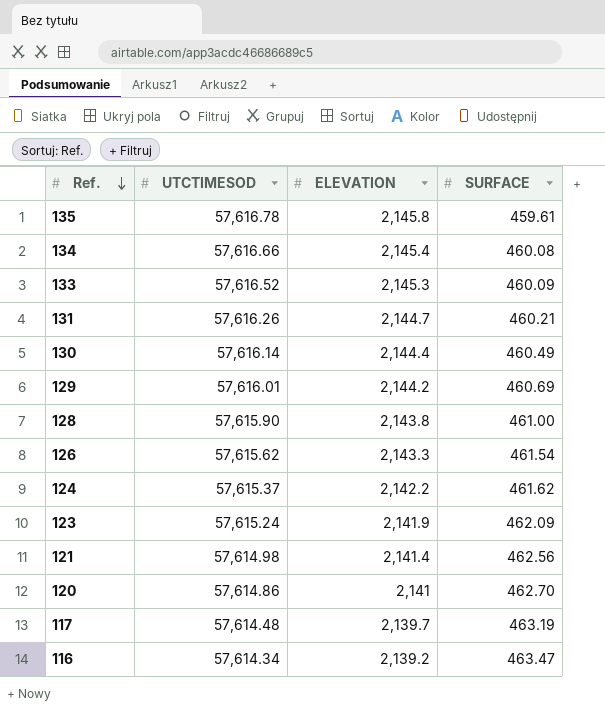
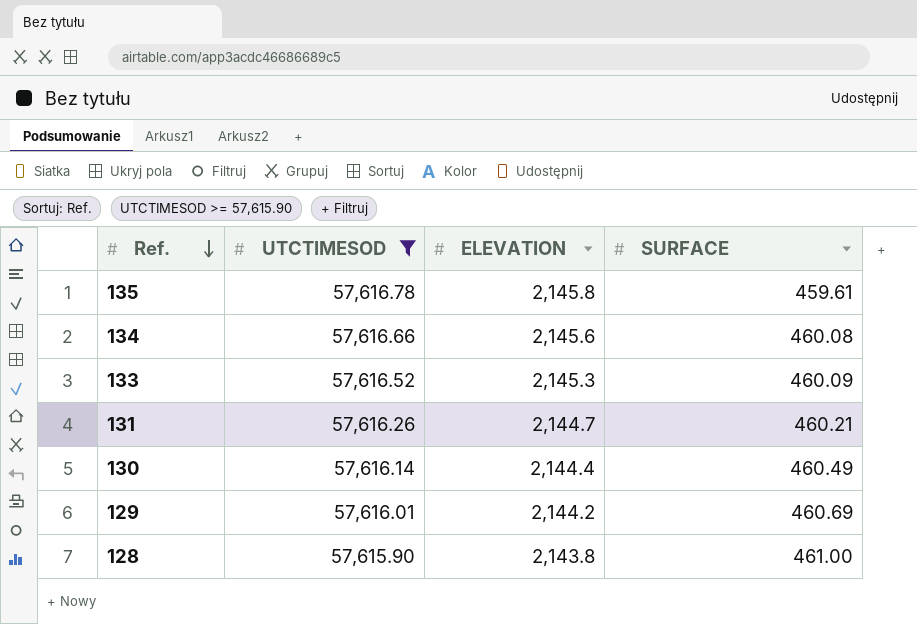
filter: none -> UTCTIMESOD >= 57,615.90
134 | ELEVATION: 2,145.4 -> 2,145.6

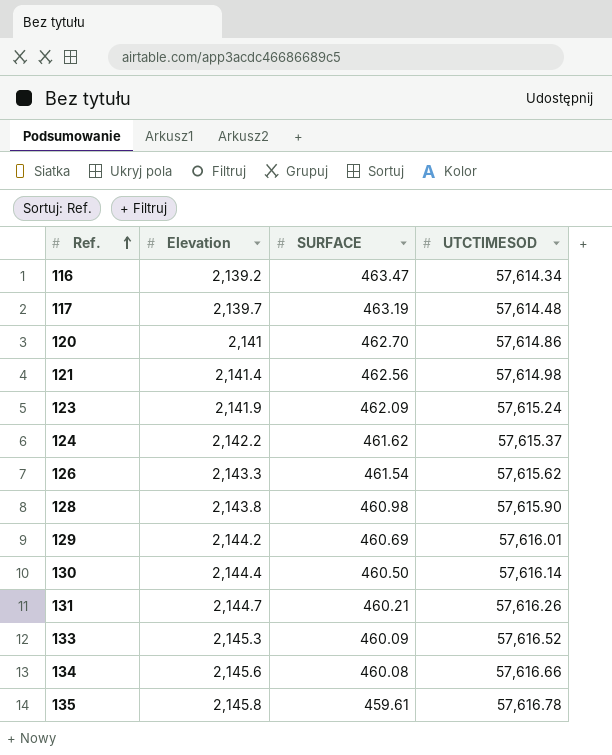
filter: UTCTIMESOD >= 57,615.90 -> none
row order: Ref. descending -> Ref. ascending
column name: ELEVATION -> Elevation
column UTCTIMESOD | position: 2 -> 4
128 | SURFACE: 461.00 -> 460.98
130 | SURFACE: 460.49 -> 460.50

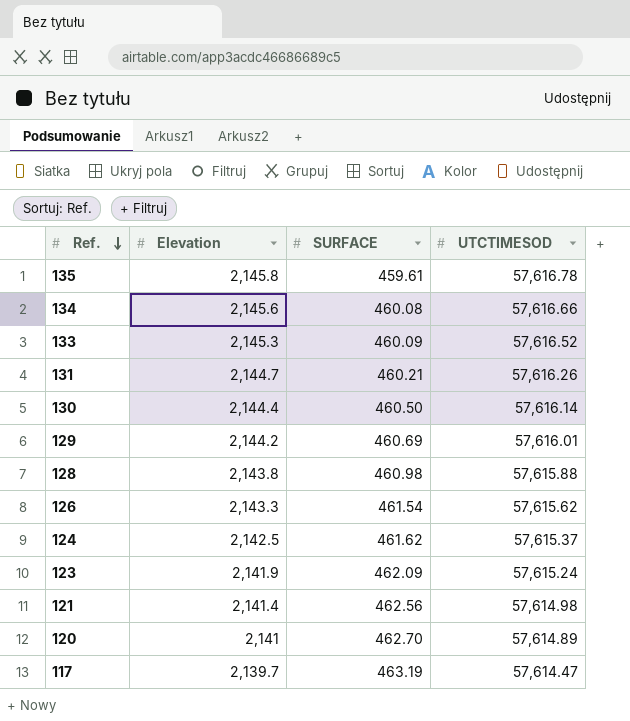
row order: Ref. ascending -> Ref. descending
row 116: 2,139.2 | 463.47 | 57,614.34 -> none
128 | UTCTIMESOD: 57,615.90 -> 57,615.88
124 | Elevation: 2,142.2 -> 2,142.5
120 | UTCTIMESOD: 57,614.86 -> 57,614.89
117 | UTCTIMESOD: 57,614.48 -> 57,614.47

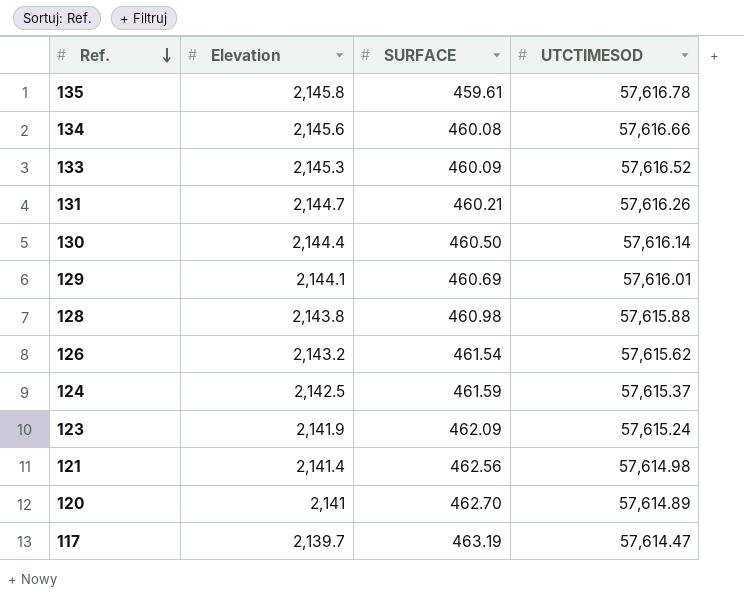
129 | Elevation: 2,144.2 -> 2,144.1
126 | Elevation: 2,143.3 -> 2,143.2
124 | SURFACE: 461.62 -> 461.59

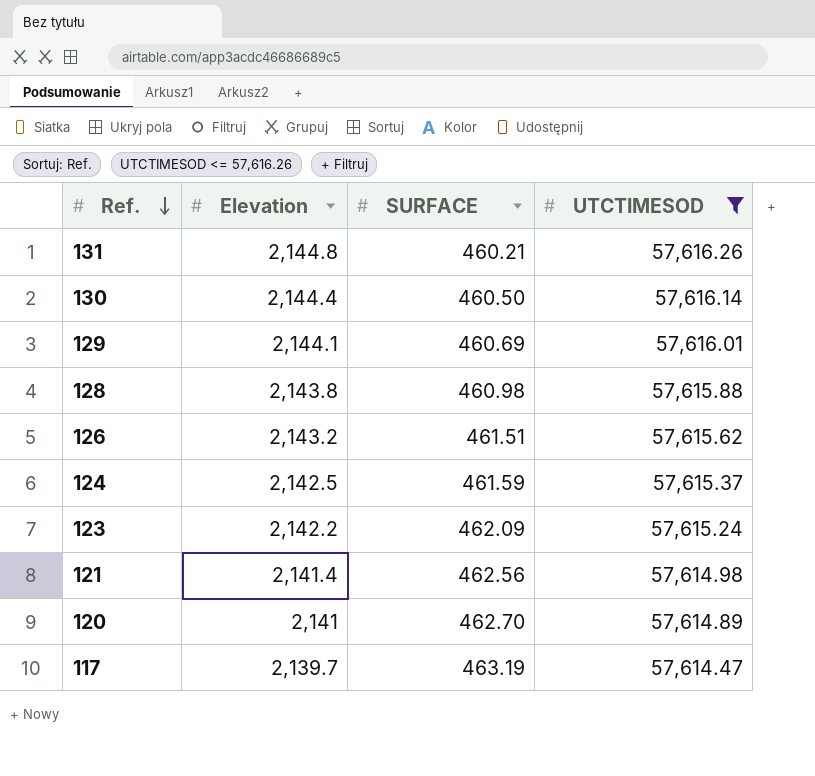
filter: none -> UTCTIMESOD <= 57,616.26
131 | Elevation: 2,144.7 -> 2,144.8
126 | SURFACE: 461.54 -> 461.51
123 | Elevation: 2,141.9 -> 2,142.2

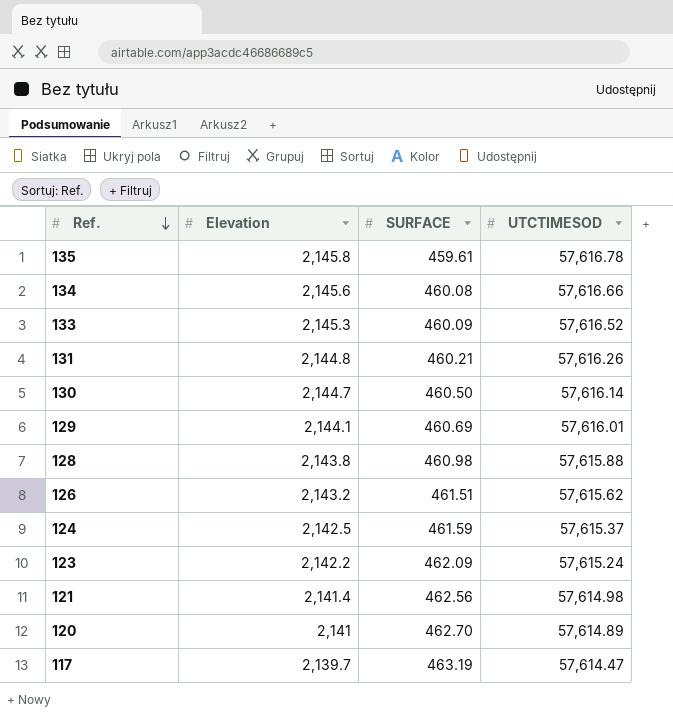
filter: UTCTIMESOD <= 57,616.26 -> none
130 | Elevation: 2,144.4 -> 2,144.7

